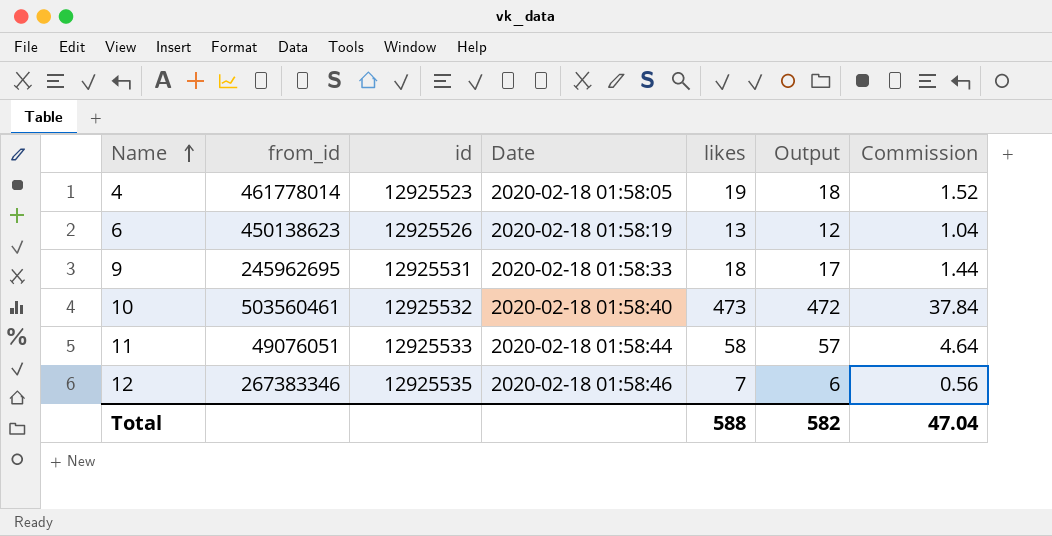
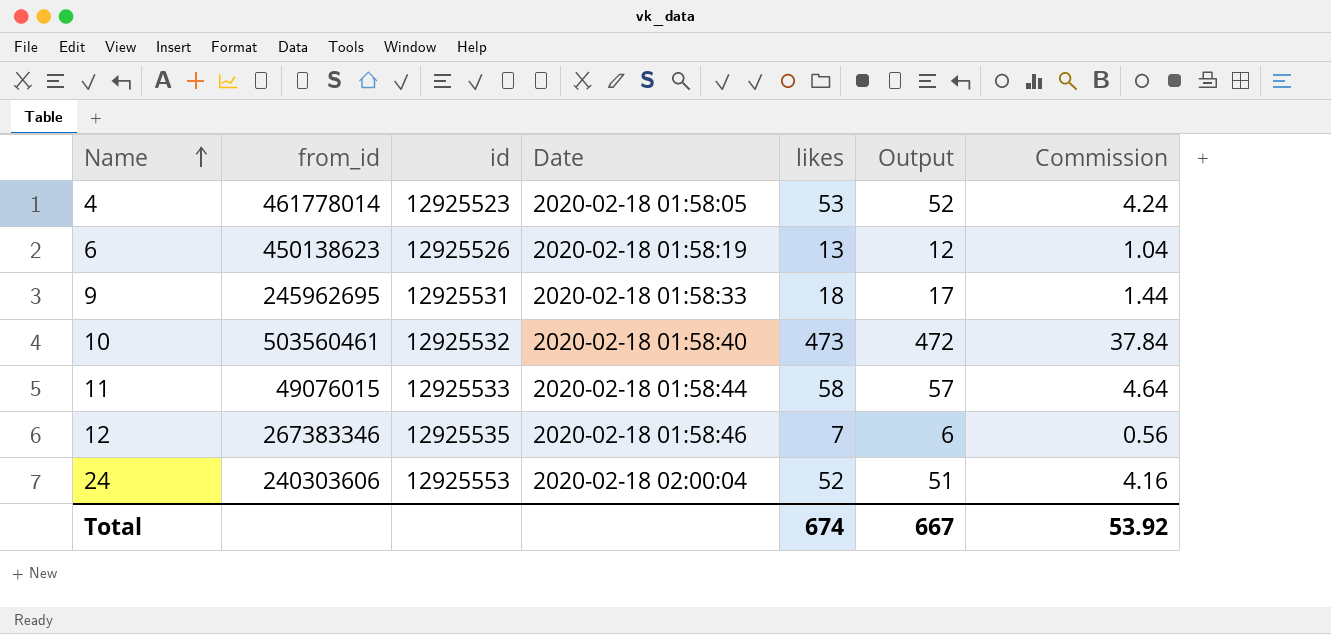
4 | likes: 19 -> 53
4 | Output: 18 -> 52
4 | Commission: 1.52 -> 4.24
11 | from_id: 49076051 -> 49076015
row 24: none -> 240303606 | 12925553 | 2020-02-18 02:00:04 | 52 | 51 | 4.16
Total | likes: 588 -> 674
Total | Output: 582 -> 667
Total | Commission: 47.04 -> 53.92

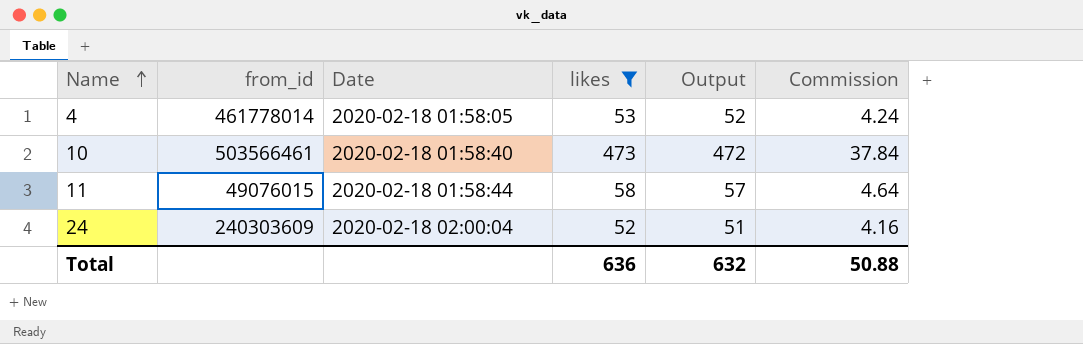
filter: none -> likes >= 52
column id | position: 3 -> none
10 | from_id: 503560461 -> 503566461
24 | from_id: 240303606 -> 240303609
Total | likes: 674 -> 636
Total | Output: 667 -> 632
Total | Commission: 53.92 -> 50.88

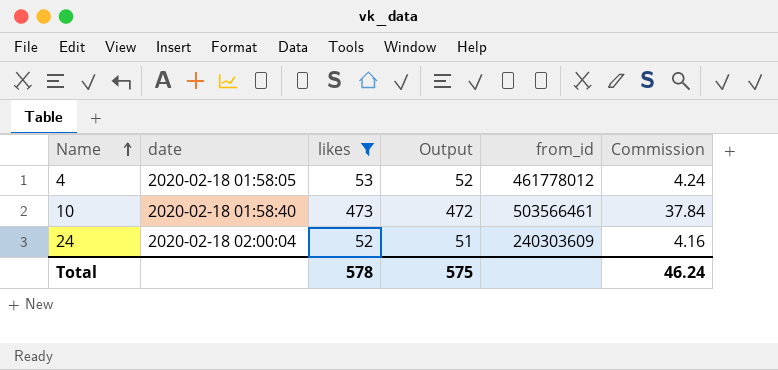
column name: Date -> date
column from_id | position: 2 -> 5
row 11: 49076015 | 2020-02-18 01:58:44 | 58 | 57 | 4.64 -> none
4 | from_id: 461778014 -> 461778012
Total | likes: 636 -> 578
Total | Output: 632 -> 575
Total | Commission: 50.88 -> 46.24

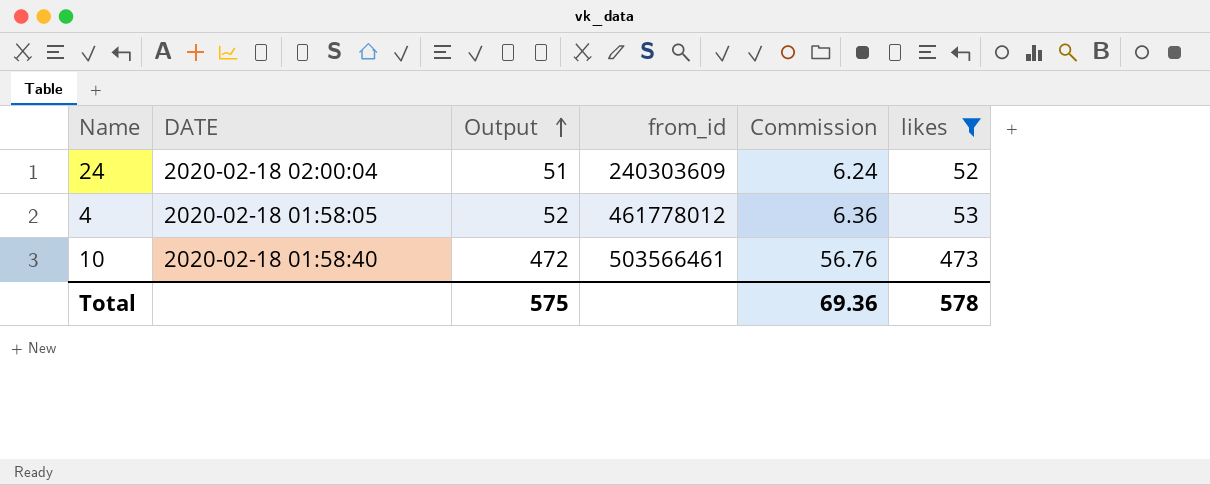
row order: Name ascending -> Output ascending
column name: date -> DATE
column Commission | formula: [likes] * 0.08 -> [likes] * 0.12
column likes | position: 3 -> 6
Total | Commission: 46.24 -> 69.36

